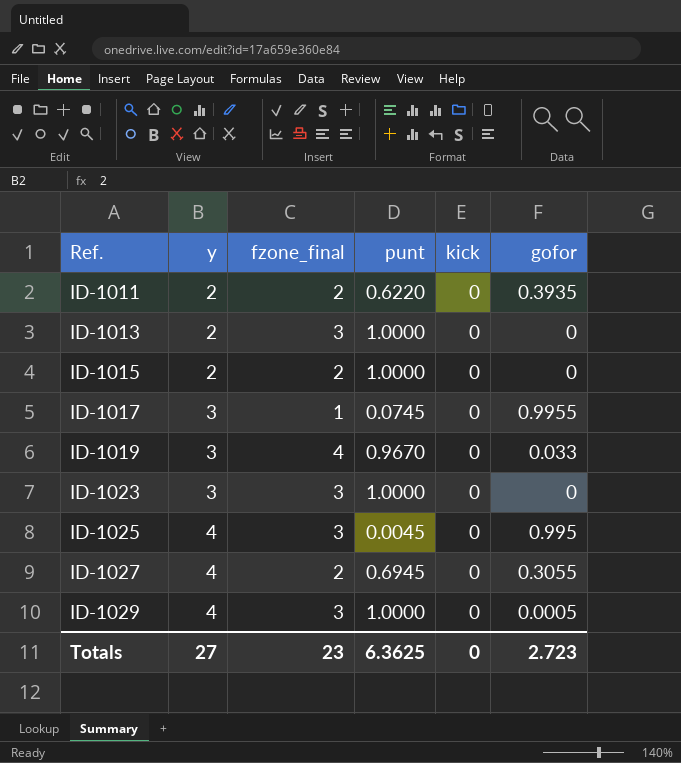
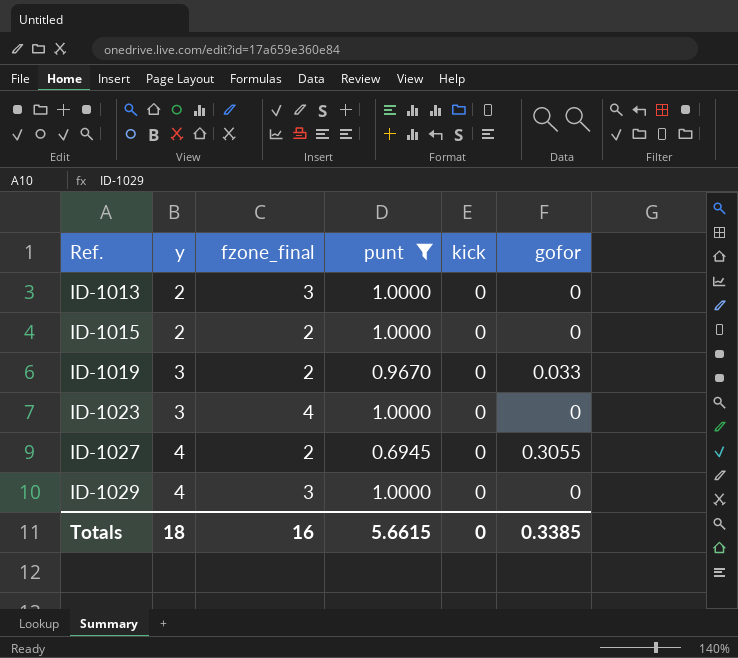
filter: none -> punt >= 0.6945
ID-1019 | fzone_final: 4 -> 2
ID-1023 | fzone_final: 3 -> 4
ID-1029 | gofor: 0.0005 -> 0
Totals | y: 27 -> 18
Totals | fzone_final: 23 -> 16
Totals | punt: 6.3625 -> 5.6615
Totals | gofor: 2.723 -> 0.3385

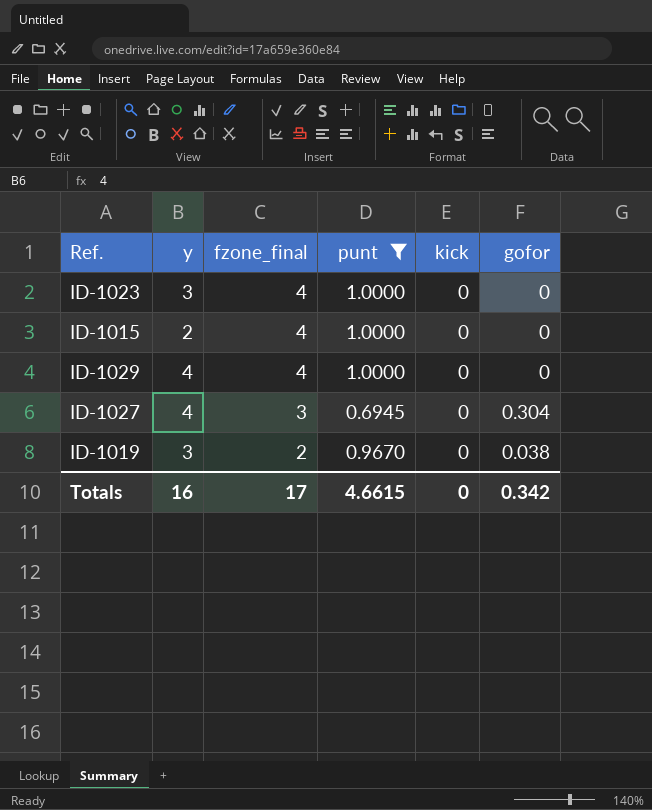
row order: Ref. ascending -> fzone_final descending
row ID-1013: 2 | 3 | 1.0000 | 0 | 0 -> none
ID-1015 | fzone_final: 2 -> 4
ID-1029 | fzone_final: 3 -> 4
ID-1027 | fzone_final: 2 -> 3
ID-1027 | gofor: 0.3055 -> 0.304
ID-1019 | gofor: 0.033 -> 0.038
Totals | y: 18 -> 16
Totals | fzone_final: 16 -> 17
Totals | punt: 5.6615 -> 4.6615
Totals | gofor: 0.3385 -> 0.342

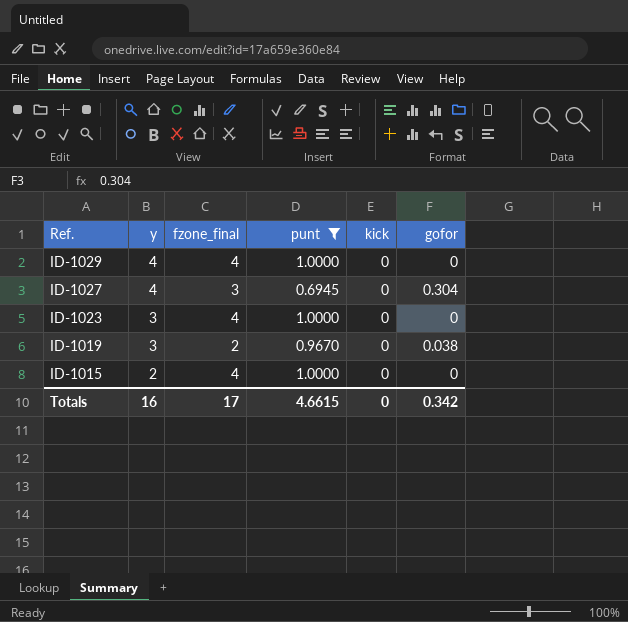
row order: fzone_final descending -> Ref. descending

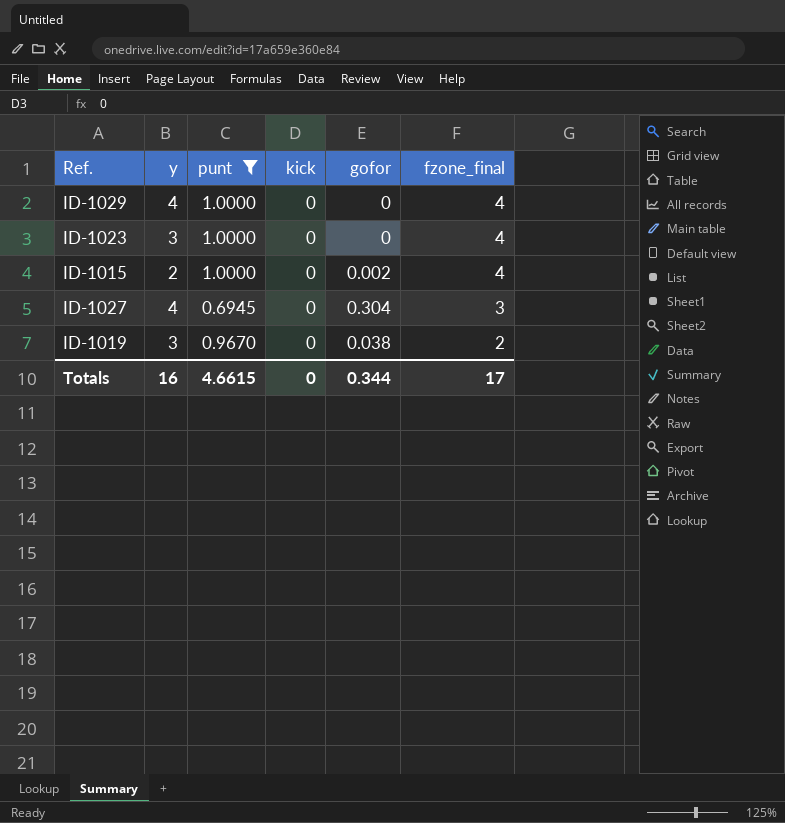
row order: Ref. descending -> fzone_final descending
column fzone_final | position: 3 -> 6
ID-1015 | gofor: 0 -> 0.002
Totals | gofor: 0.342 -> 0.344

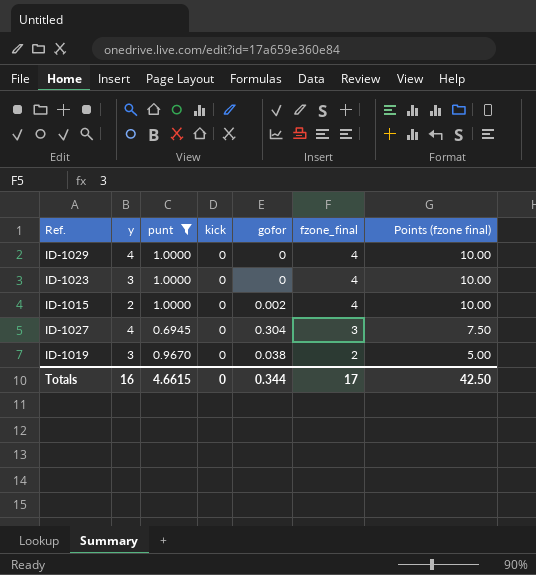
column Points (fzone final) | formula: none -> [fzone_final] * 2.5

